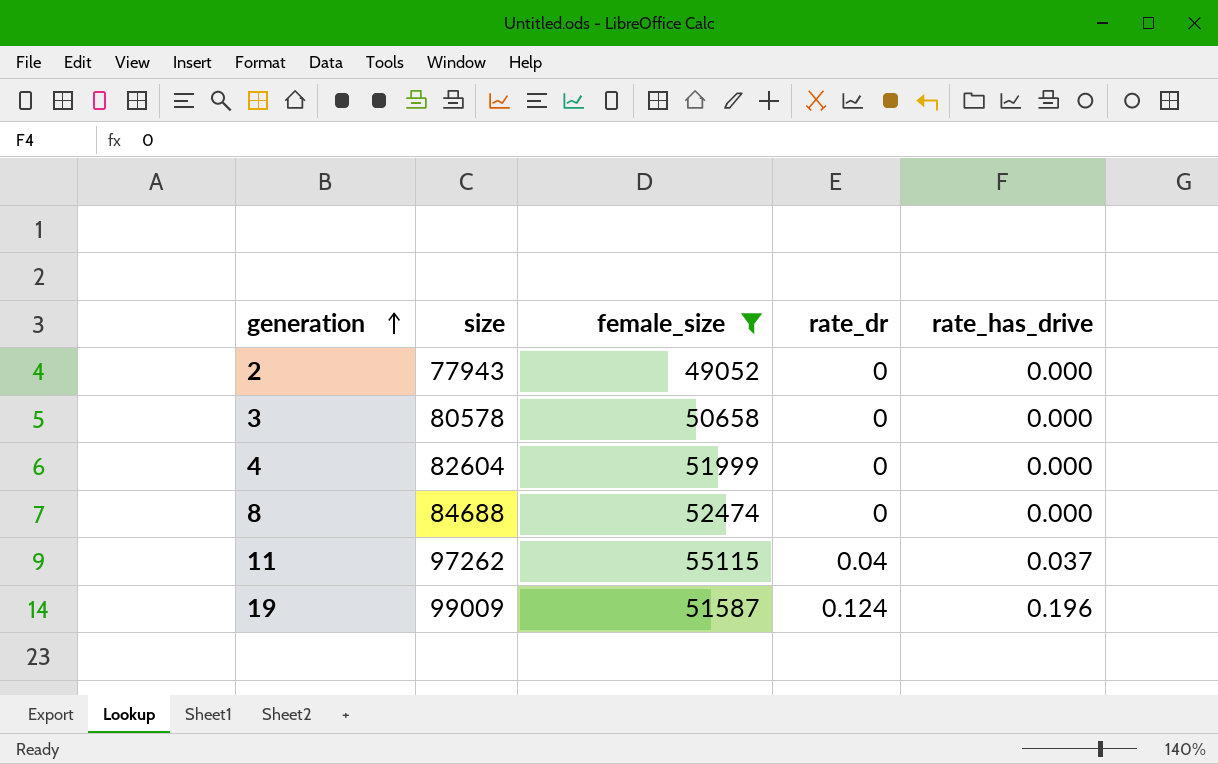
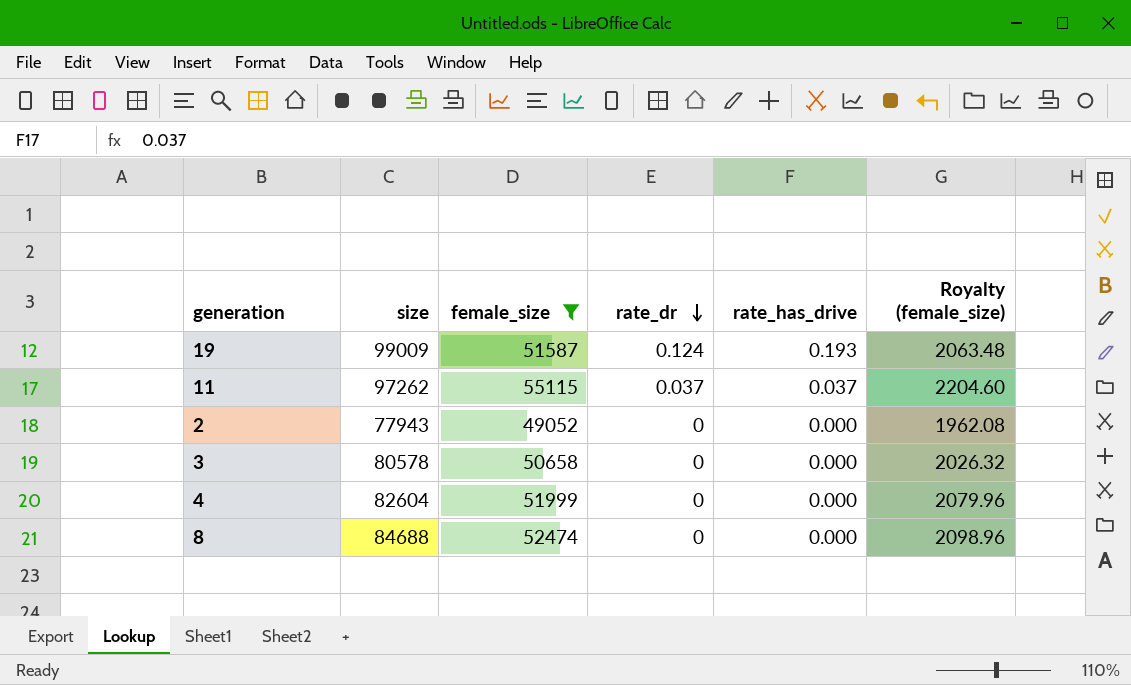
row order: generation ascending -> rate_dr descending
column Royalty (female_size) | formula: none -> [female_size] * 0.04
19 | rate_has_drive: 0.196 -> 0.193
11 | rate_dr: 0.04 -> 0.037

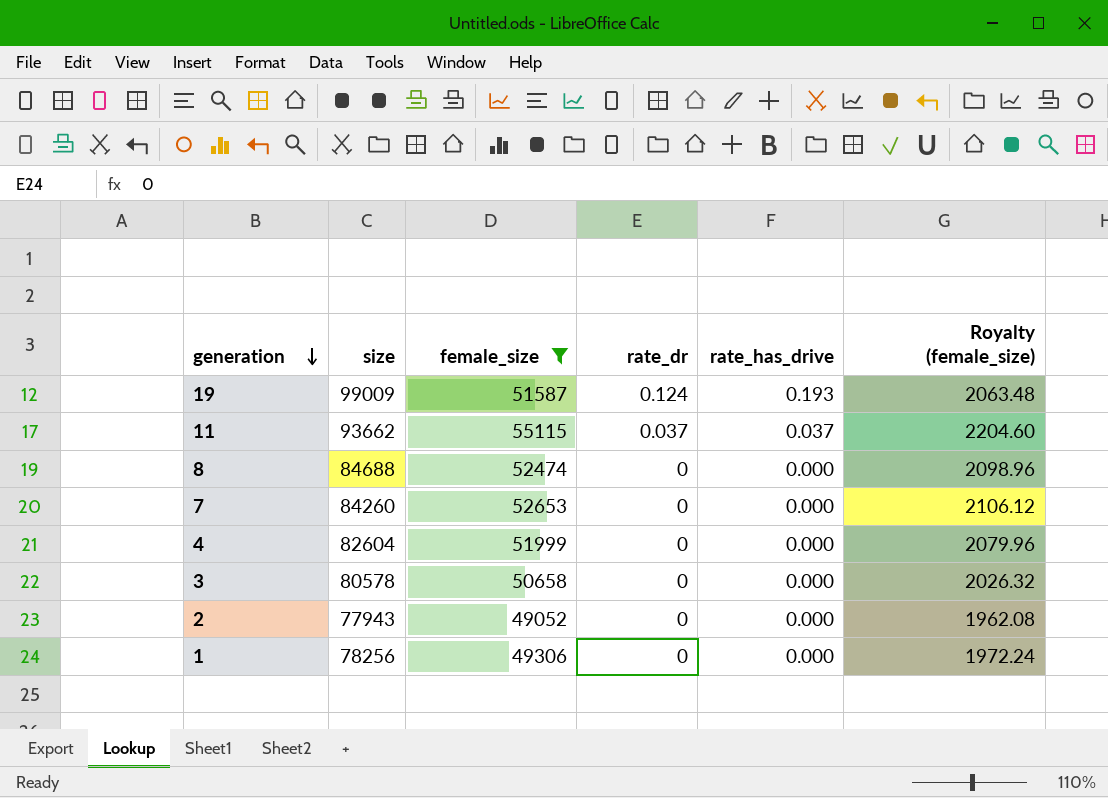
row order: rate_dr descending -> generation descending
11 | size: 97262 -> 93662
row 7: none -> 84260 | 52653 | 0 | 0.000 | 2106.12
row 1: none -> 78256 | 49306 | 0 | 0.000 | 1972.24

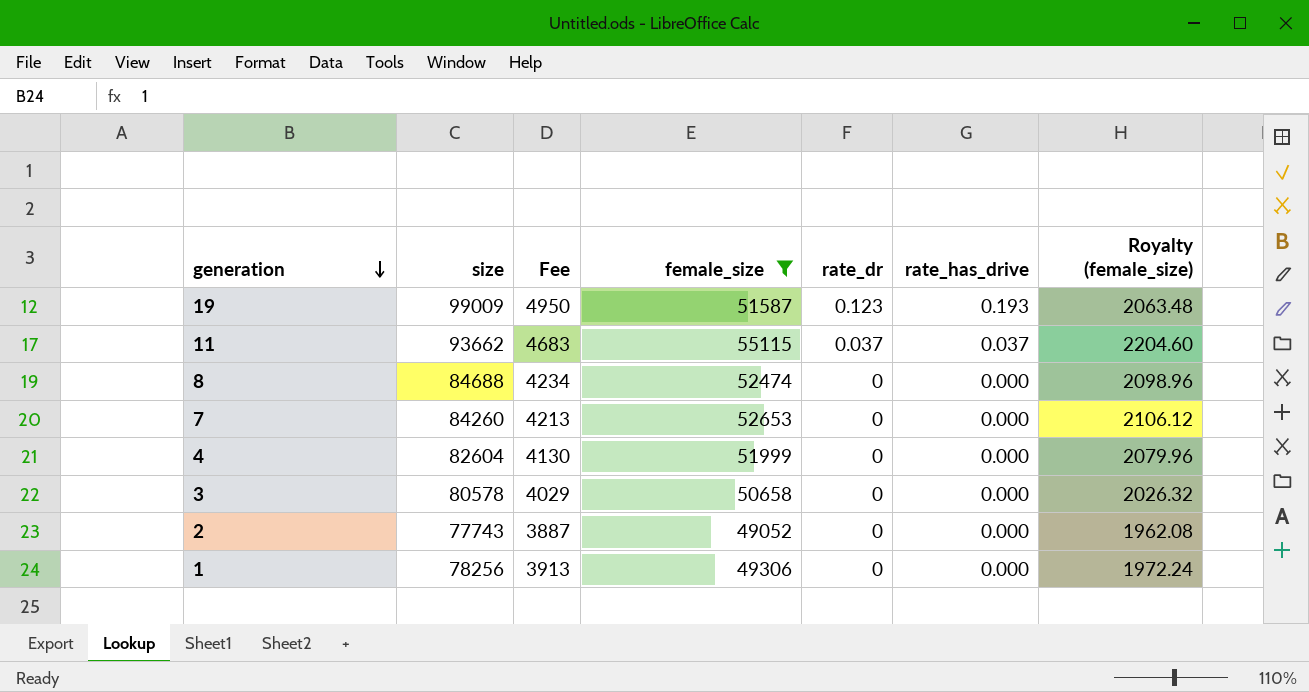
column Fee | formula: none -> [size] * 0.05
19 | rate_dr: 0.124 -> 0.123
2 | size: 77943 -> 77743

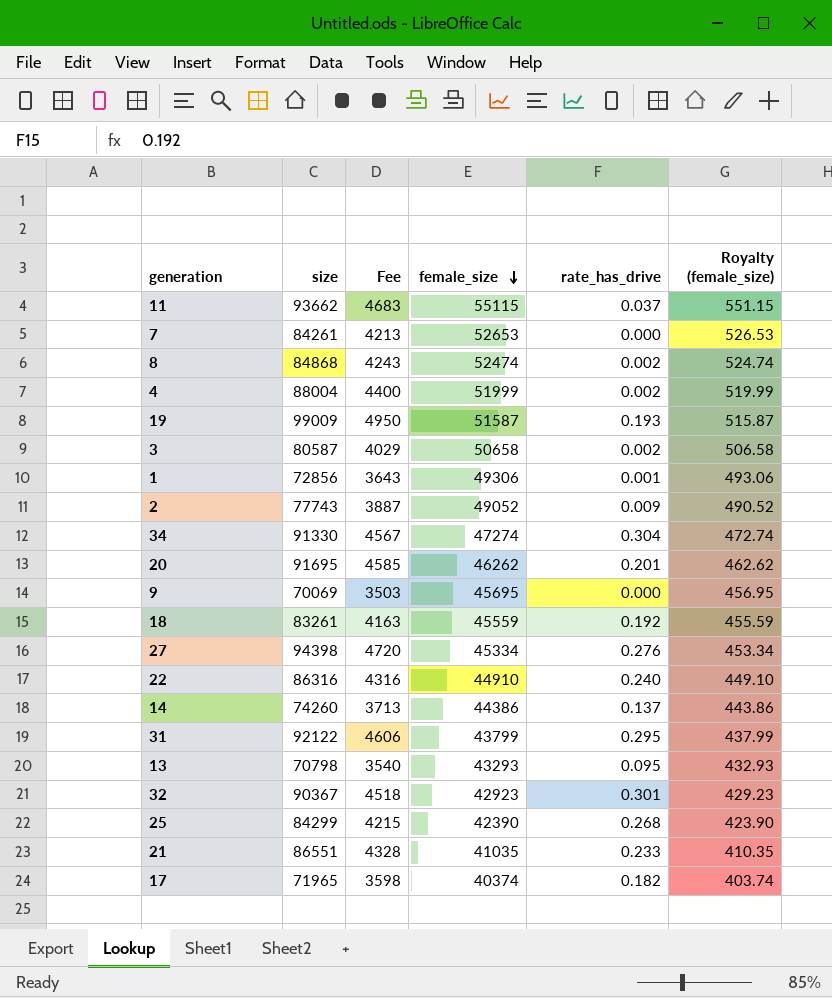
filter: female_size >= 49052 -> none
row order: generation descending -> female_size descending
column rate_dr | position: 5 -> none
column Royalty (female_size) | formula: [female_size] * 0.04 -> [female_size] * 0.01
7 | size: 84260 -> 84261
8 | size: 84688 -> 84868
8 | Fee: 4234 -> 4243
8 | rate_has_drive: 0.000 -> 0.002
4 | size: 82604 -> 88004
4 | Fee: 4130 -> 4400
4 | rate_has_drive: 0.000 -> 0.002
3 | size: 80578 -> 80587
3 | rate_has_drive: 0.000 -> 0.002
1 | size: 78256 -> 72856
1 | Fee: 3913 -> 3643
1 | rate_has_drive: 0.000 -> 0.001
2 | rate_has_drive: 0.000 -> 0.009

